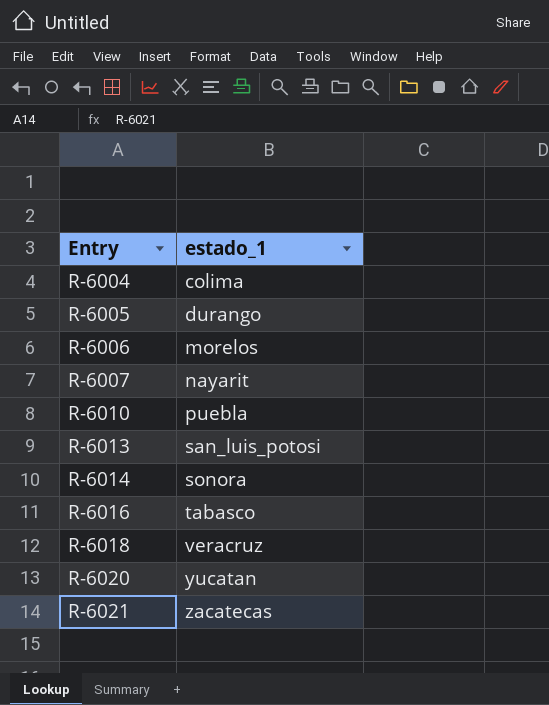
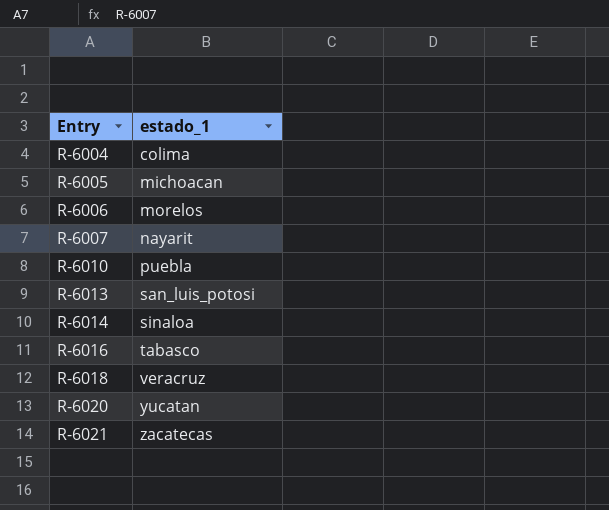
R-6005 | estado_1: durango -> michoacan
R-6014 | estado_1: sonora -> sinaloa

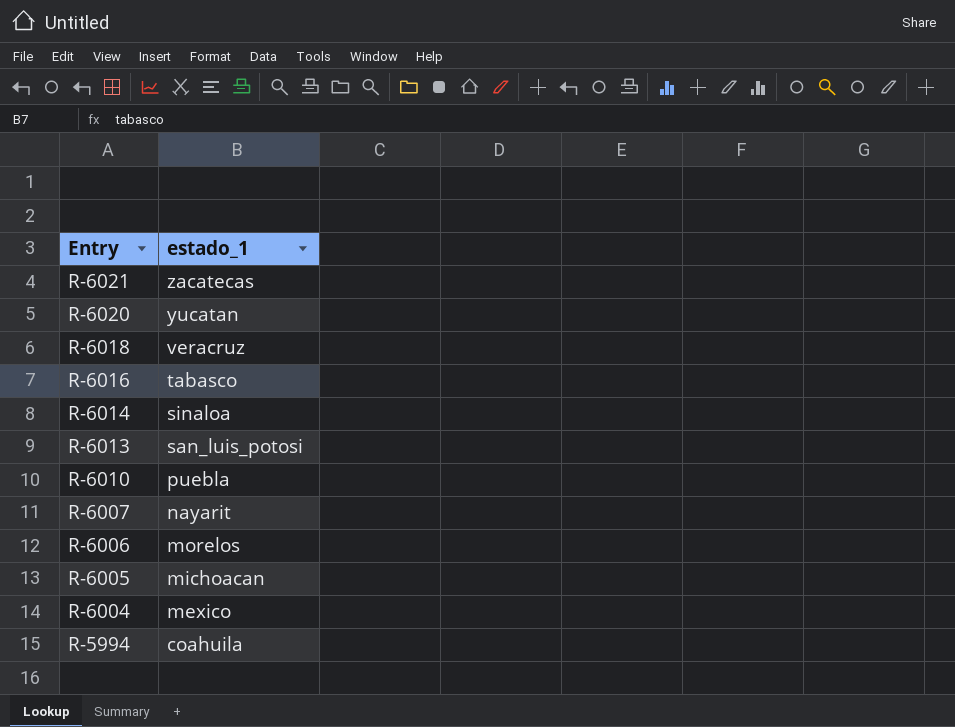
row order: Entry ascending -> Entry descending
R-6004 | estado_1: colima -> mexico
row R-5994: none -> coahuila

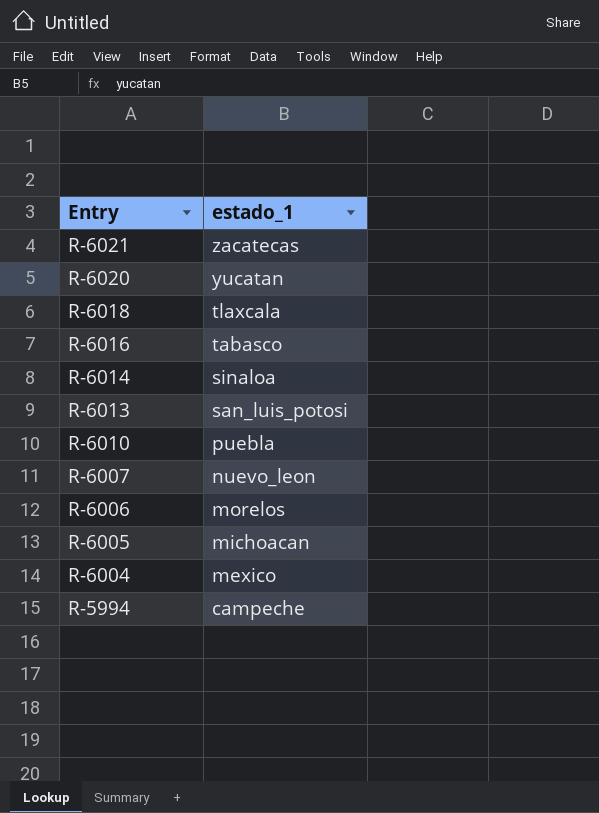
R-6018 | estado_1: veracruz -> tlaxcala
R-6007 | estado_1: nayarit -> nuevo_leon
R-5994 | estado_1: coahuila -> campeche

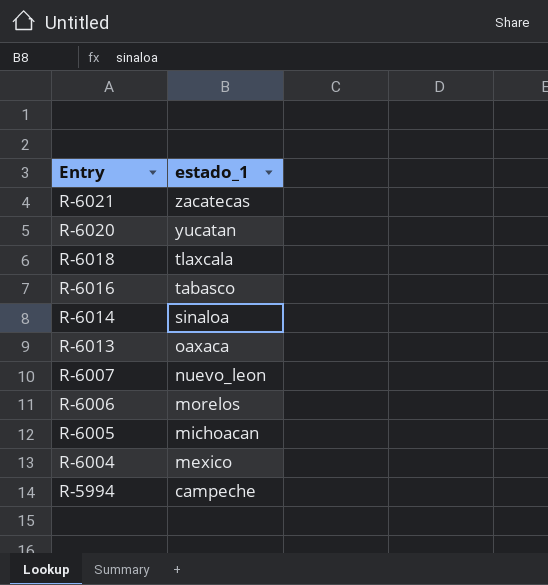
row R-6010: puebla -> none
R-6013 | estado_1: san_luis_potosi -> oaxaca

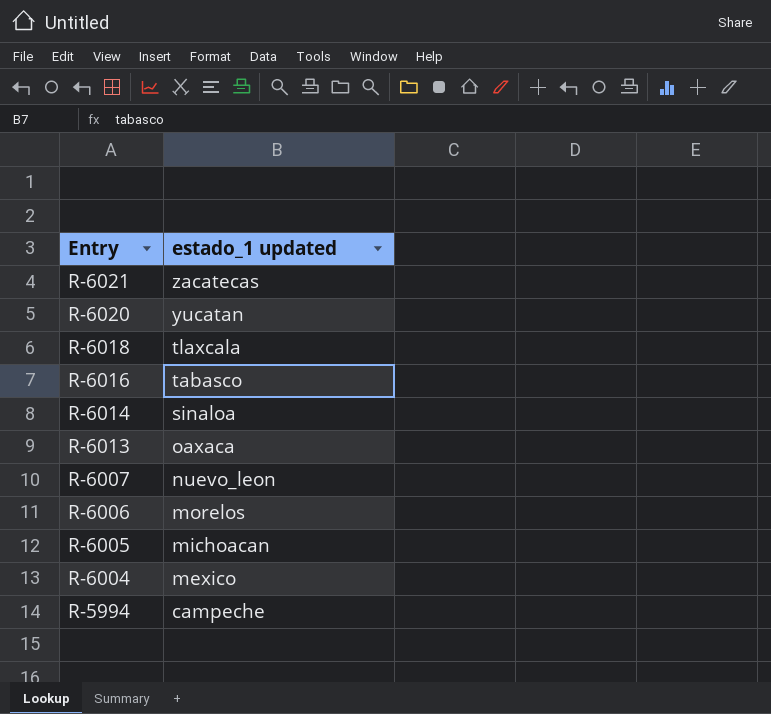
column name: estado_1 -> estado_1 updated

